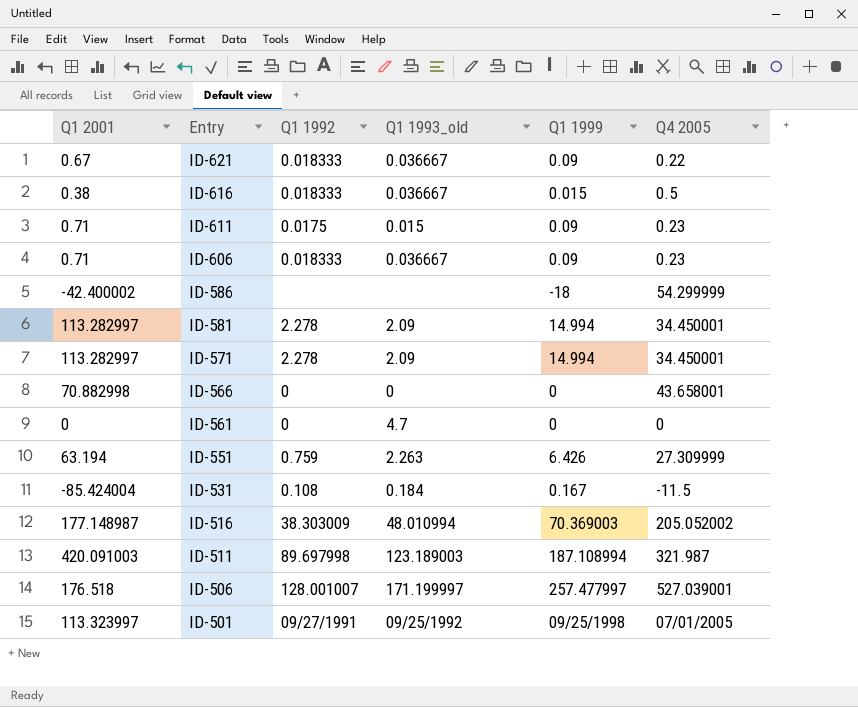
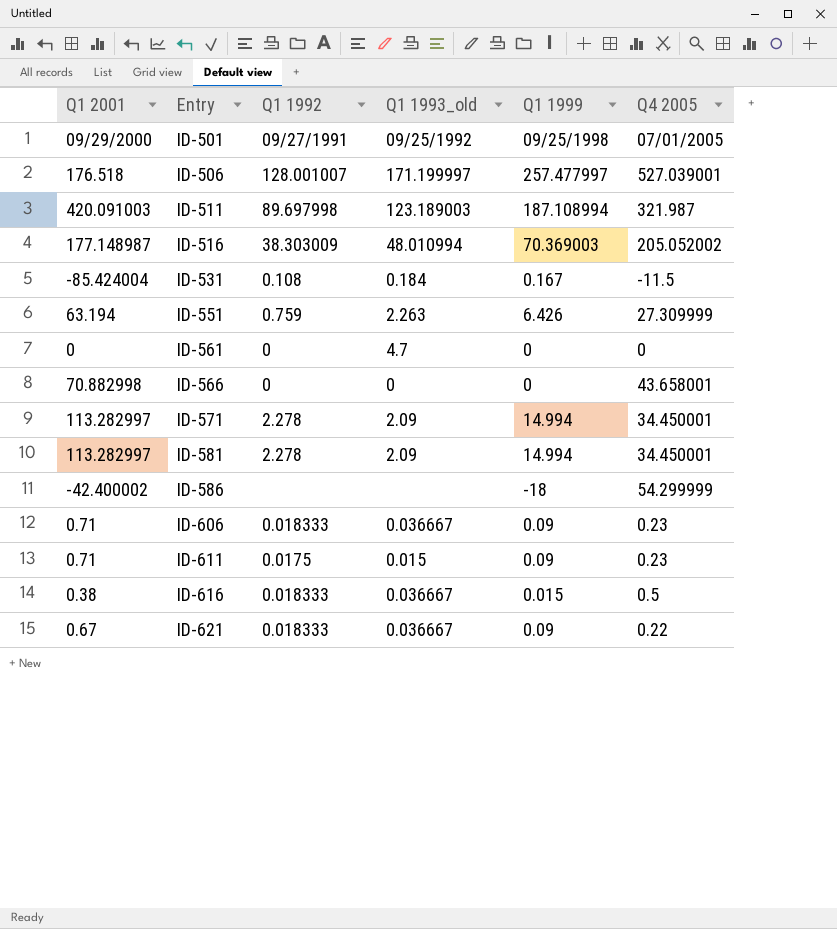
row order: Entry descending -> Entry ascending
ID-501 | Q1 2001: 113.323997 -> 09/29/2000

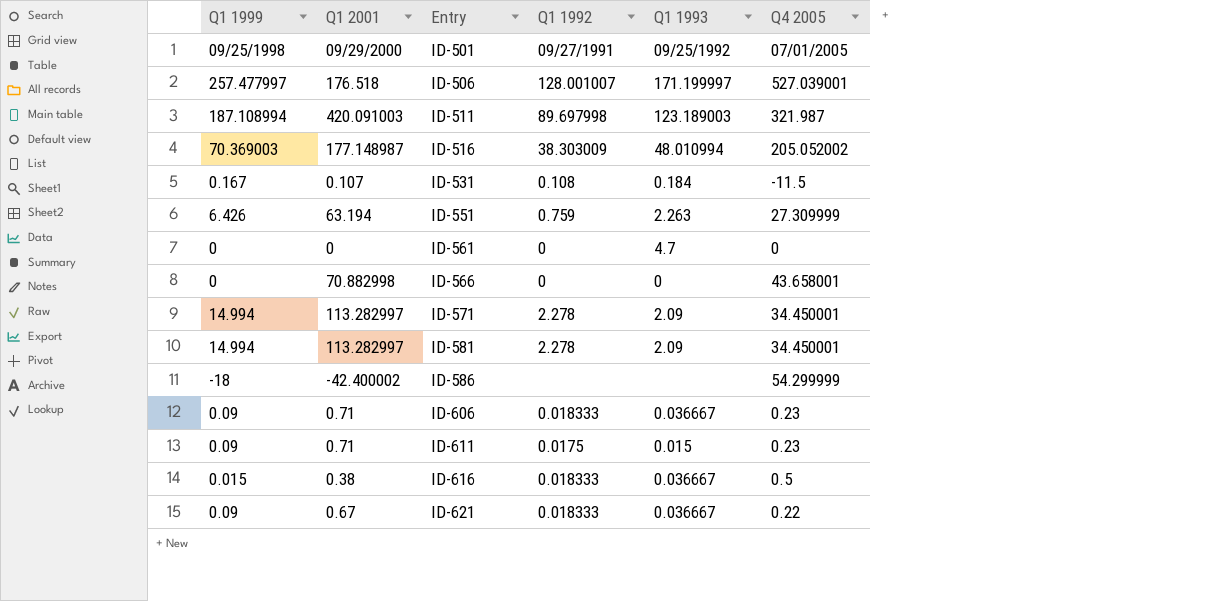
column Q1 1999 | position: 5 -> 1
column name: Q1 1993_old -> Q1 1993
ID-531 | Q1 2001: -85.424004 -> 0.107

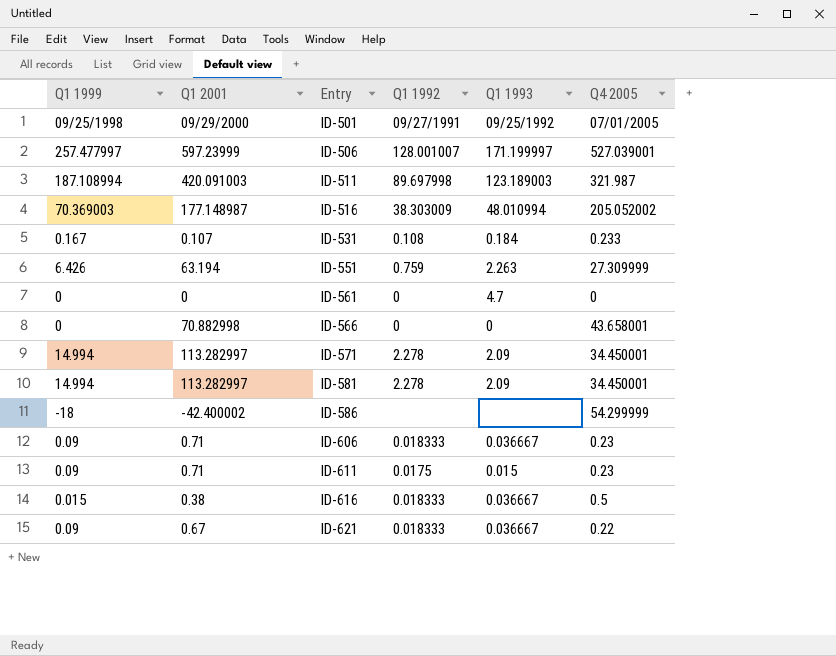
ID-506 | Q1 2001: 176.518 -> 597.23999
ID-531 | Q4 2005: -11.5 -> 0.233

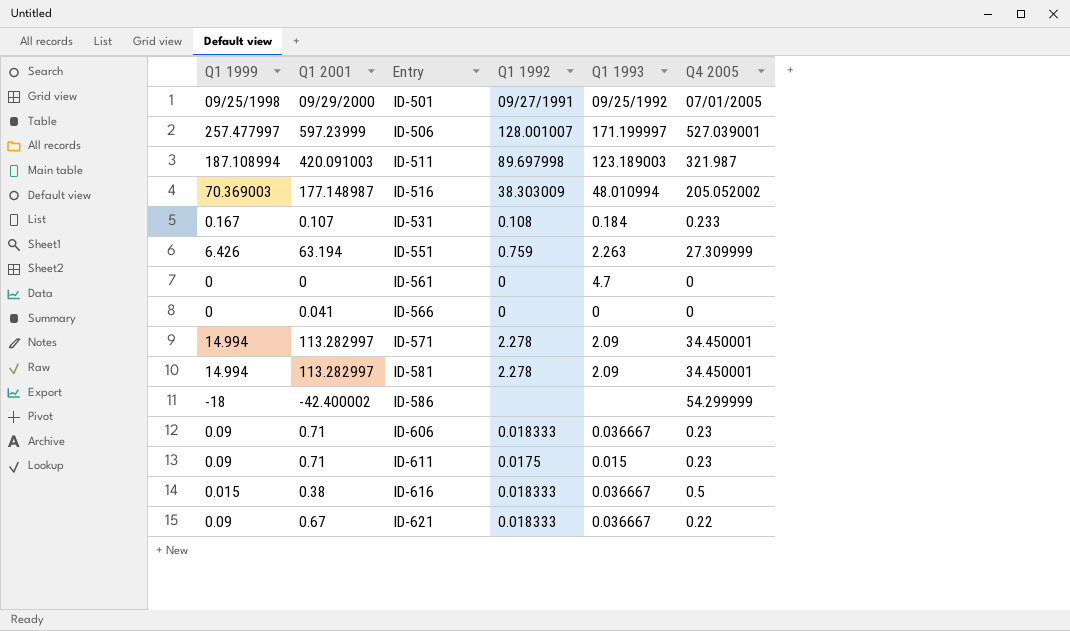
ID-566 | Q1 2001: 70.882998 -> 0.041
ID-566 | Q4 2005: 43.658001 -> 0

